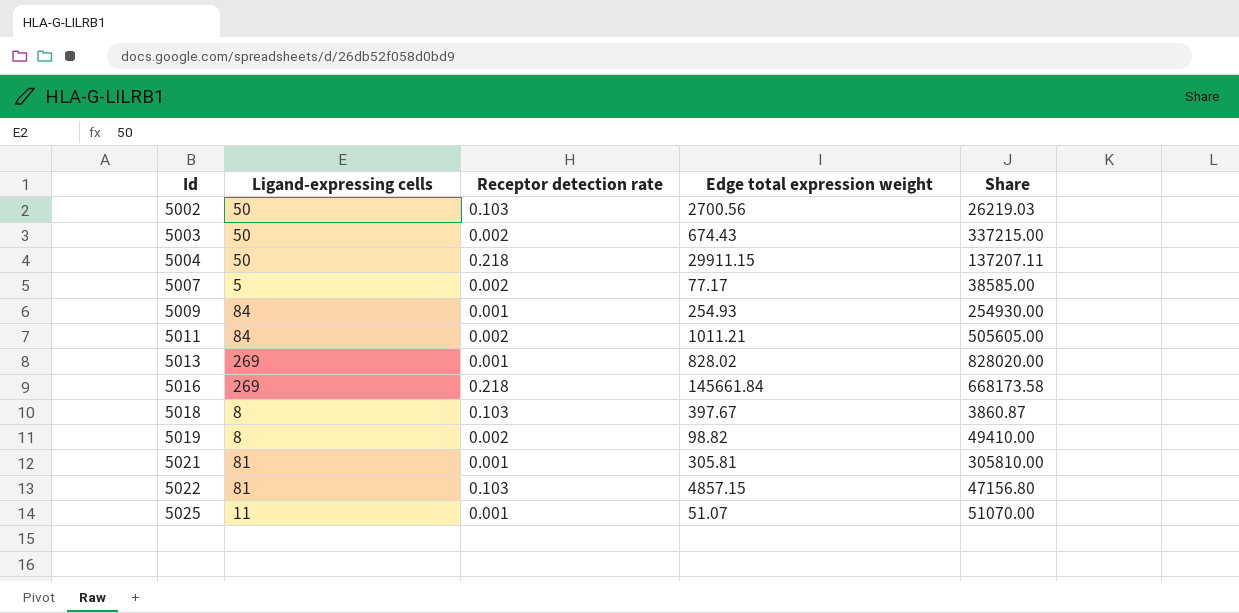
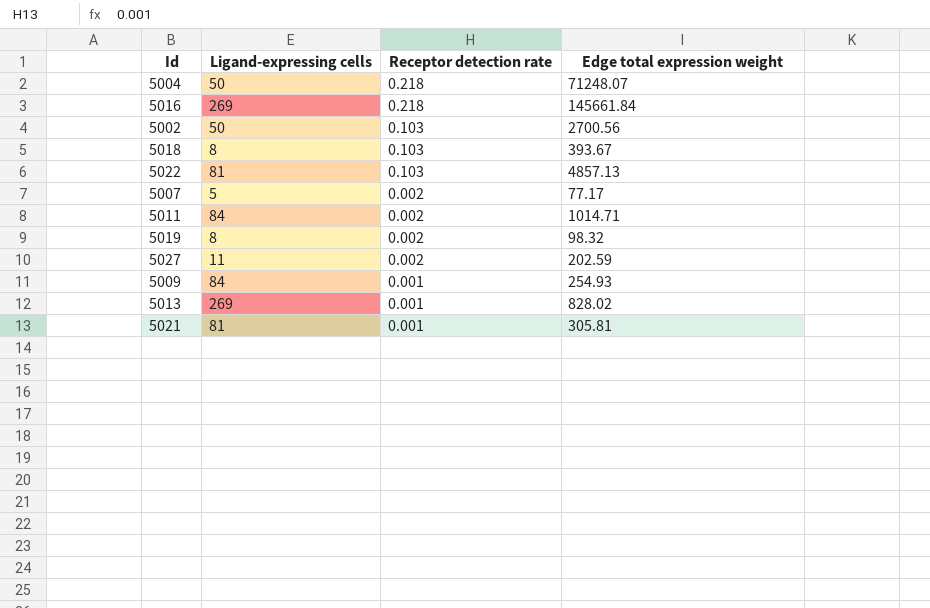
row order: Id ascending -> Receptor detection rate descending
column Share | formula: [Edge total expression weight] / [Receptor detection rate] -> none
row 5003: 50 | 0.002 | 674.43 | 337215.00 -> none
row 5025: 11 | 0.001 | 51.07 | 51070.00 -> none
5004 | Edge total expression weight: 29911.15 -> 71248.07
5018 | Edge total expression weight: 397.67 -> 393.67
5022 | Edge total expression weight: 4857.15 -> 4857.13
5011 | Edge total expression weight: 1011.21 -> 1014.71
5019 | Edge total expression weight: 98.82 -> 98.32
row 5027: none -> 11 | 0.002 | 202.59

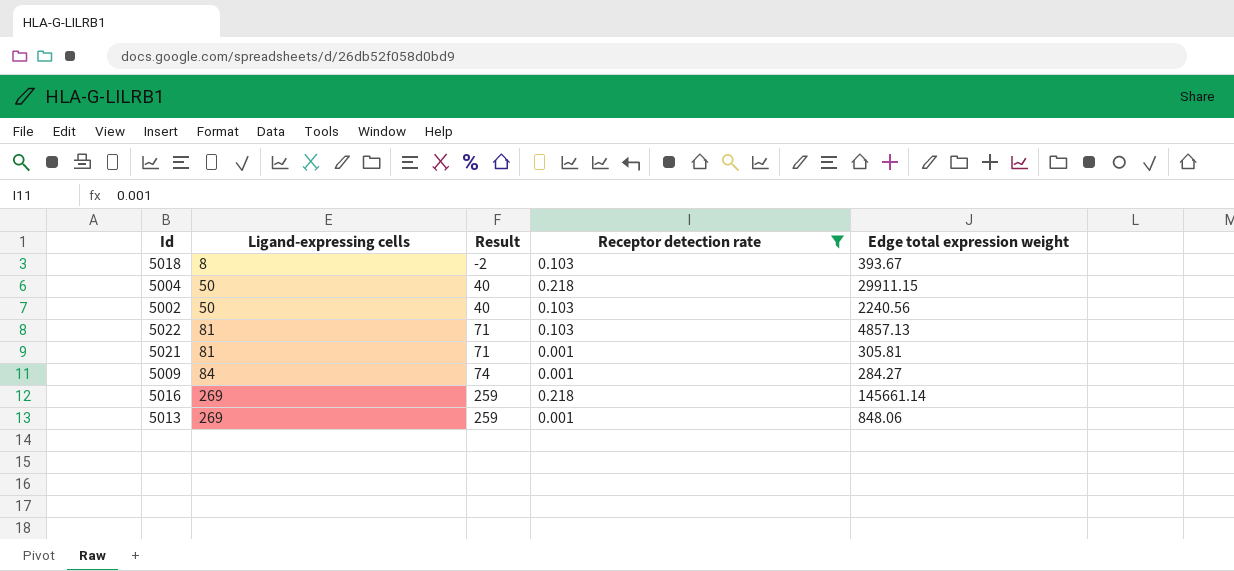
filter: none -> Receptor detection rate != 0.002
row order: Receptor detection rate descending -> Ligand-expressing cells ascending
column Result | formula: none -> [Ligand-expressing cells] - 10
5004 | Edge total expression weight: 71248.07 -> 29911.15
5002 | Edge total expression weight: 2700.56 -> 2240.56
5009 | Edge total expression weight: 254.93 -> 284.27
5016 | Edge total expression weight: 145661.84 -> 145661.14
5013 | Edge total expression weight: 828.02 -> 848.06

